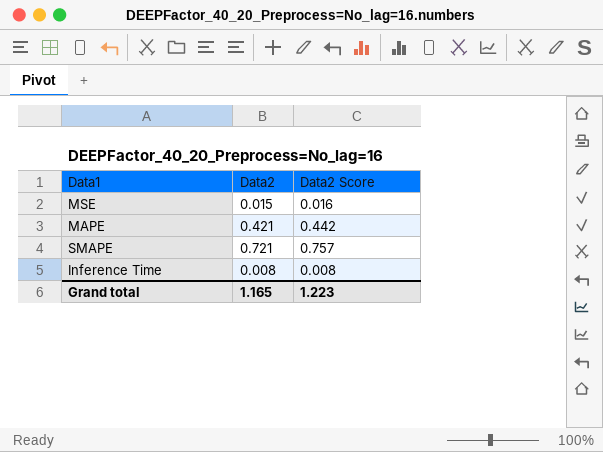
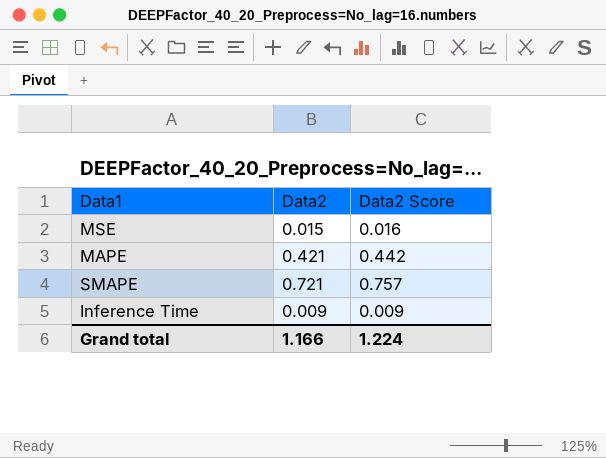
Inference Time | Data2: 0.008 -> 0.009
Inference Time | Data2 Score: 0.008 -> 0.009
Grand total | Data2: 1.165 -> 1.166
Grand total | Data2 Score: 1.223 -> 1.224

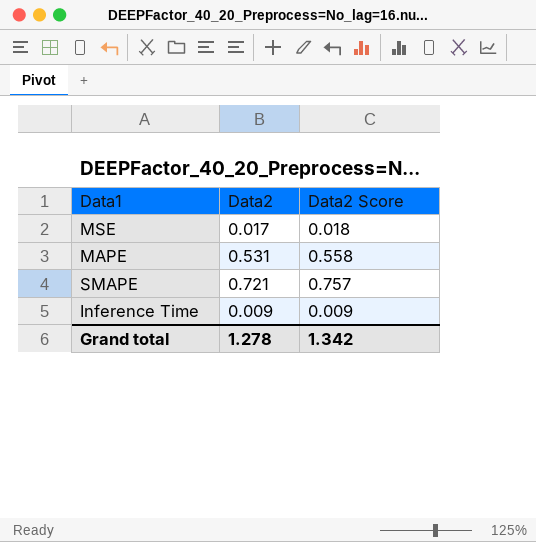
MSE | Data2: 0.015 -> 0.017
MSE | Data2 Score: 0.016 -> 0.018
MAPE | Data2: 0.421 -> 0.531
MAPE | Data2 Score: 0.442 -> 0.558
Grand total | Data2: 1.166 -> 1.278
Grand total | Data2 Score: 1.224 -> 1.342

